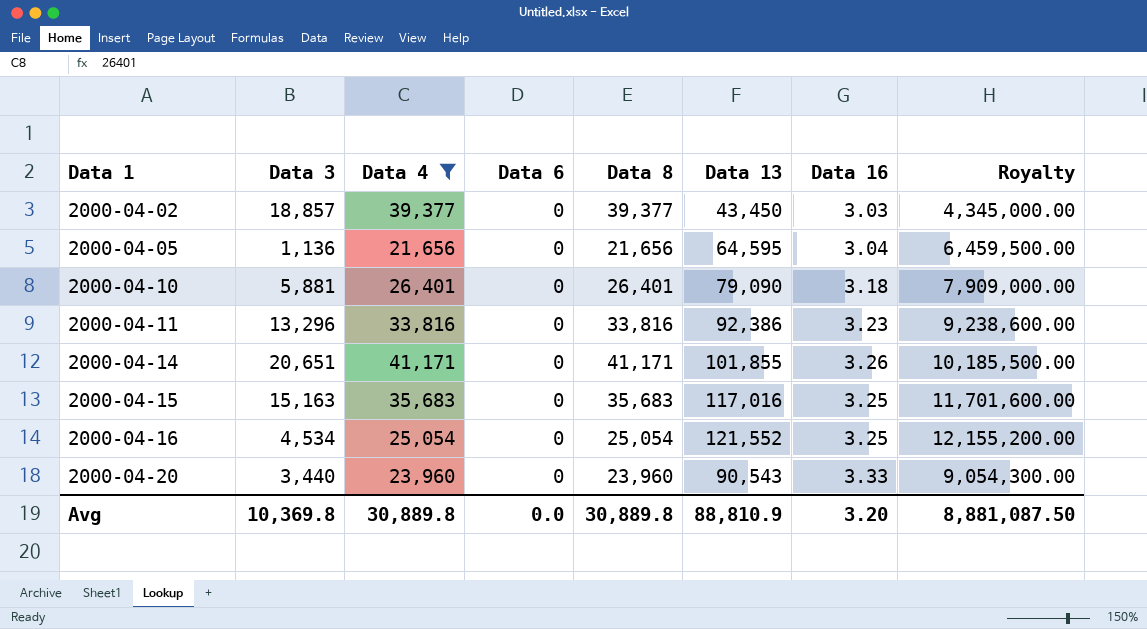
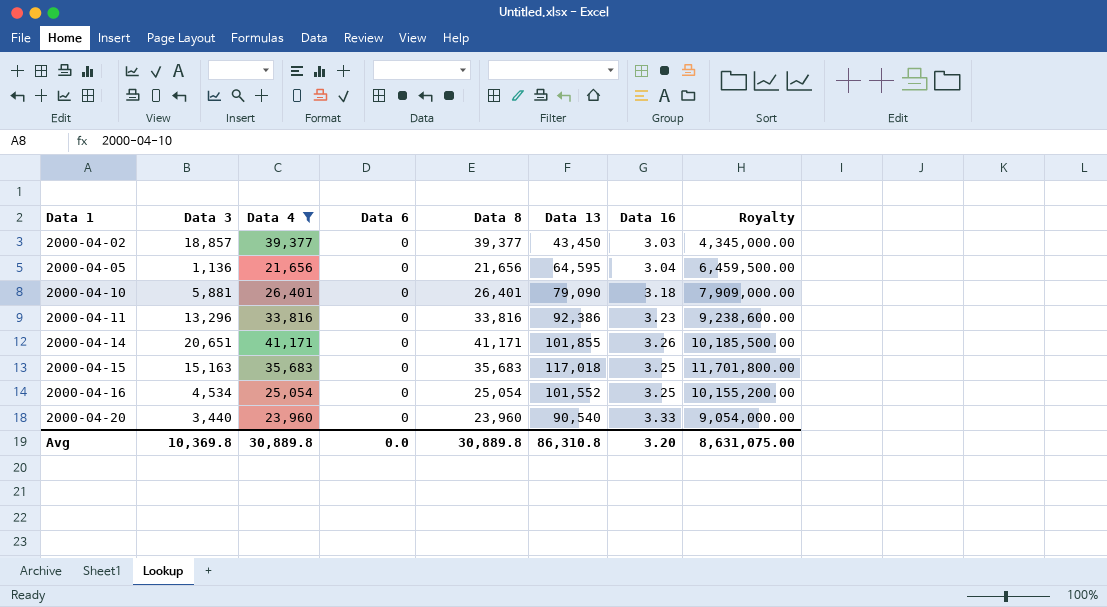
2000-04-15 | Data 13: 117,016 -> 117,018
2000-04-15 | Royalty: 11,701,600.00 -> 11,701,800.00
2000-04-16 | Data 13: 121,552 -> 101,552
2000-04-16 | Royalty: 12,155,200.00 -> 10,155,200.00
2000-04-20 | Data 13: 90,543 -> 90,540
2000-04-20 | Royalty: 9,054,300.00 -> 9,054,000.00
Avg | Data 13: 88,810.9 -> 86,310.8
Avg | Royalty: 8,881,087.50 -> 8,631,075.00

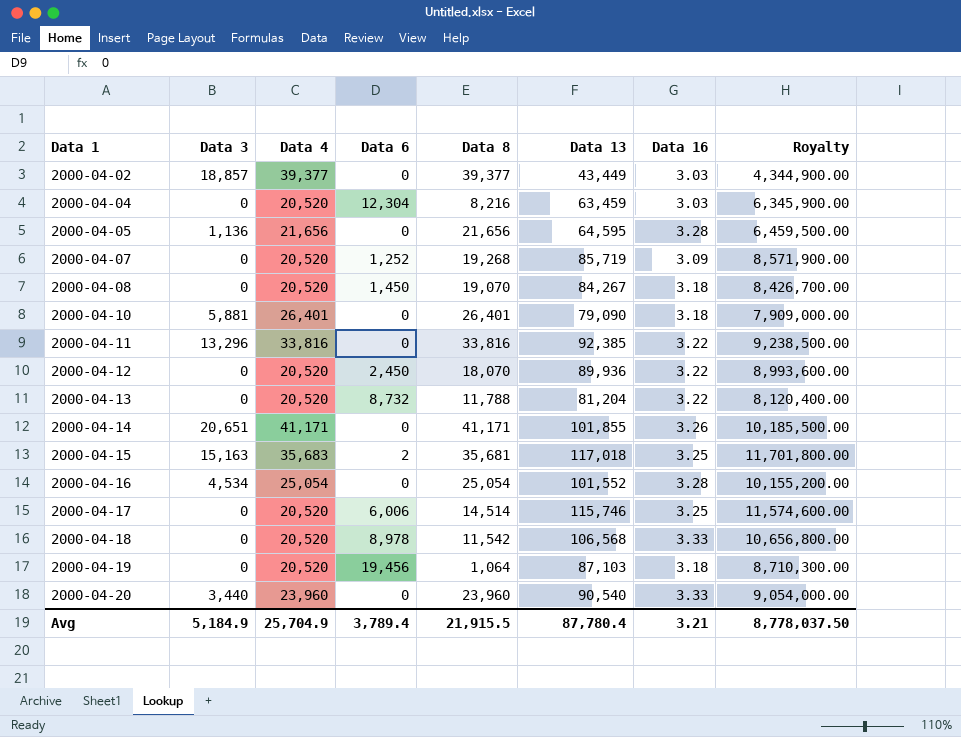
filter: Data 4 != 20,520 -> none
2000-04-02 | Data 13: 43,450 -> 43,449
2000-04-02 | Royalty: 4,345,000.00 -> 4,344,900.00
2000-04-05 | Data 16: 3.04 -> 3.28
2000-04-11 | Data 13: 92,386 -> 92,385
2000-04-11 | Data 16: 3.23 -> 3.22
2000-04-11 | Royalty: 9,238,600.00 -> 9,238,500.00
2000-04-15 | Data 6: 0 -> 2
2000-04-15 | Data 8: 35,683 -> 35,681
2000-04-16 | Data 16: 3.25 -> 3.28
Avg | Data 3: 10,369.8 -> 5,184.9
Avg | Data 4: 30,889.8 -> 25,704.9
Avg | Data 6: 0.0 -> 3,789.4
Avg | Data 8: 30,889.8 -> 21,915.5
Avg | Data 13: 86,310.8 -> 87,780.4
Avg | Data 16: 3.20 -> 3.21
Avg | Royalty: 8,631,075.00 -> 8,778,037.50

